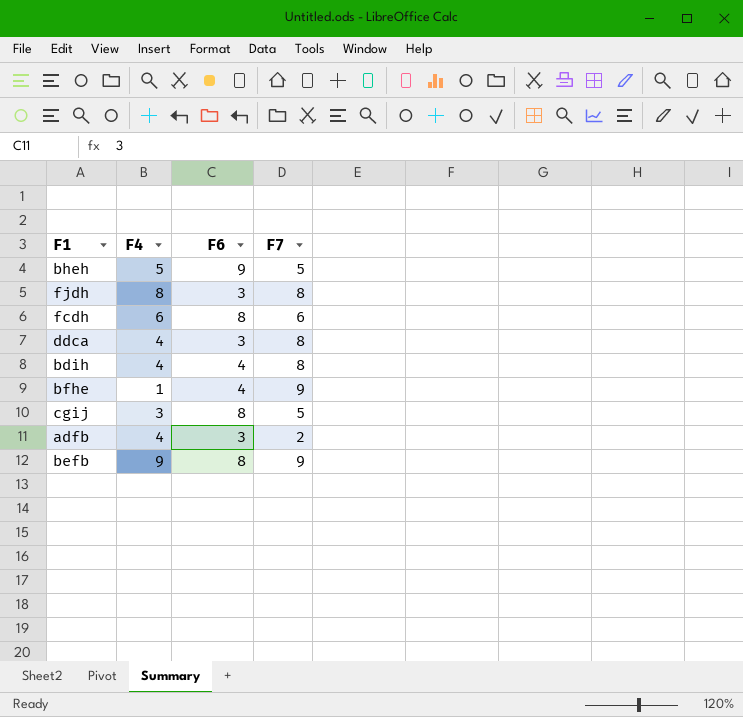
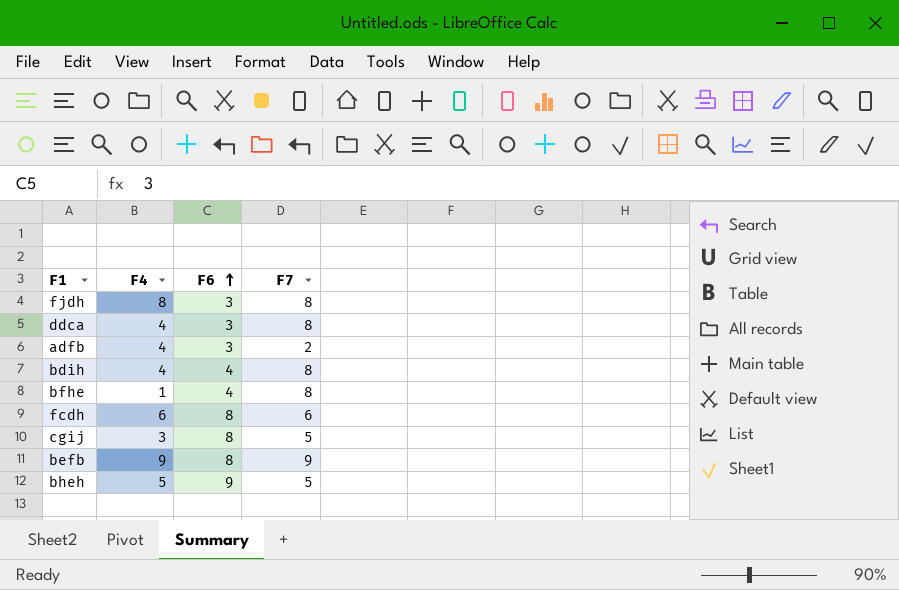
row order: none -> F6 ascending
bfhe | F7: 9 -> 8

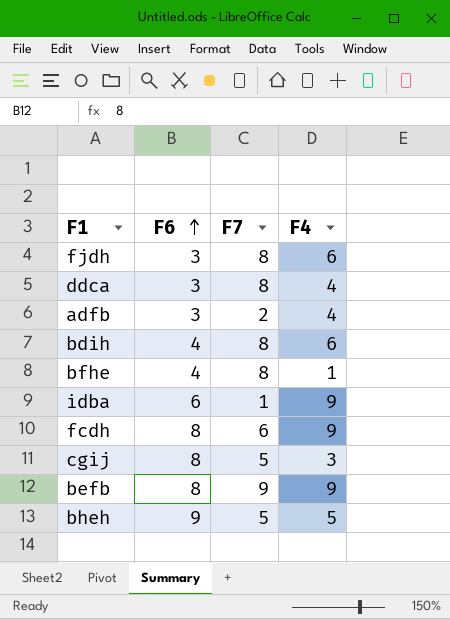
column F4 | position: 2 -> 4
fjdh | F4: 8 -> 6
bdih | F4: 4 -> 6
row idba: none -> 6 | 1 | 9
fcdh | F4: 6 -> 9

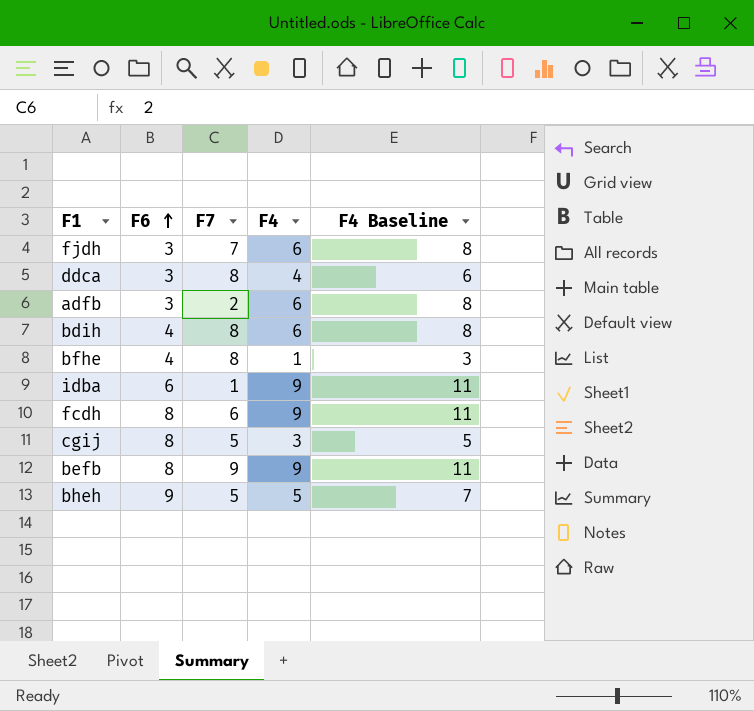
column F4 Baseline | formula: none -> [F4] + 2
fjdh | F7: 8 -> 7
adfb | F4: 4 -> 6

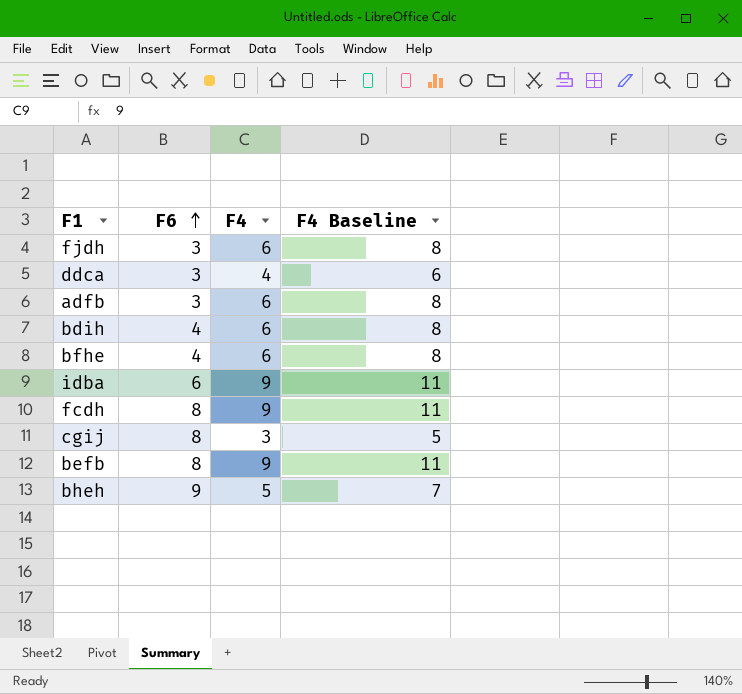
column F7 | position: 3 -> none
bfhe | F4: 1 -> 6
bfhe | F4 Baseline: 3 -> 8

